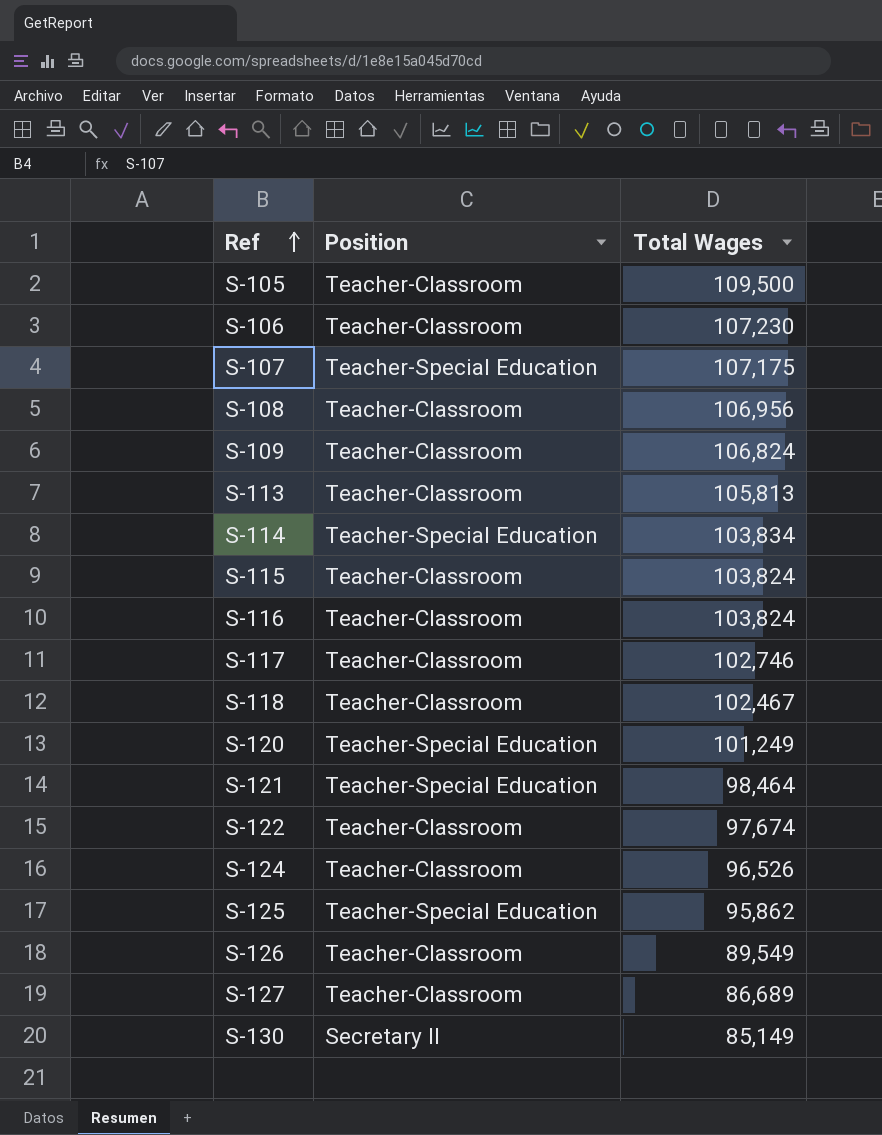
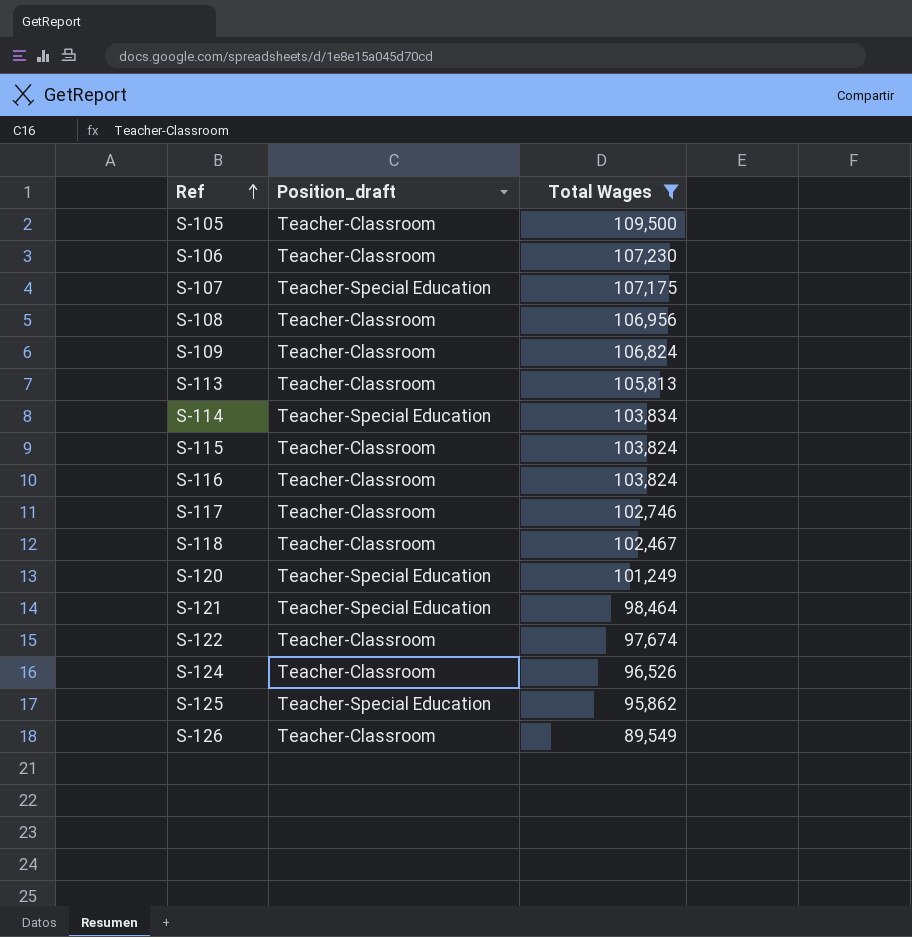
filter: none -> Total Wages >= 89,549
column name: Position -> Position_draft

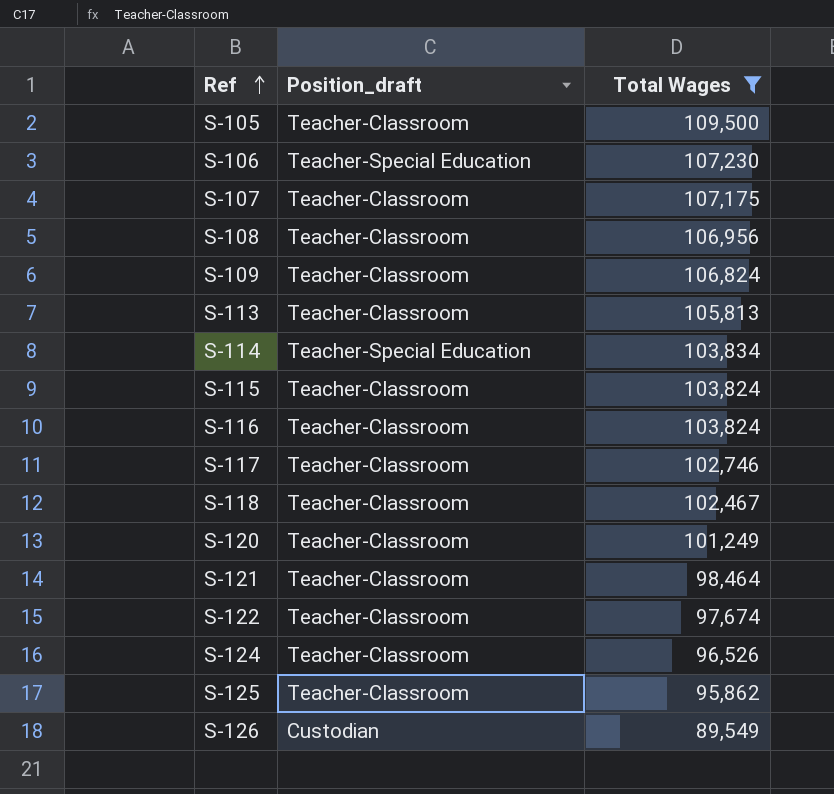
S-106 | Position_draft: Teacher-Classroom -> Teacher-Special Education
S-107 | Position_draft: Teacher-Special Education -> Teacher-Classroom
S-120 | Position_draft: Teacher-Special Education -> Teacher-Classroom
S-121 | Position_draft: Teacher-Special Education -> Teacher-Classroom
S-125 | Position_draft: Teacher-Special Education -> Teacher-Classroom
S-126 | Position_draft: Teacher-Classroom -> Custodian

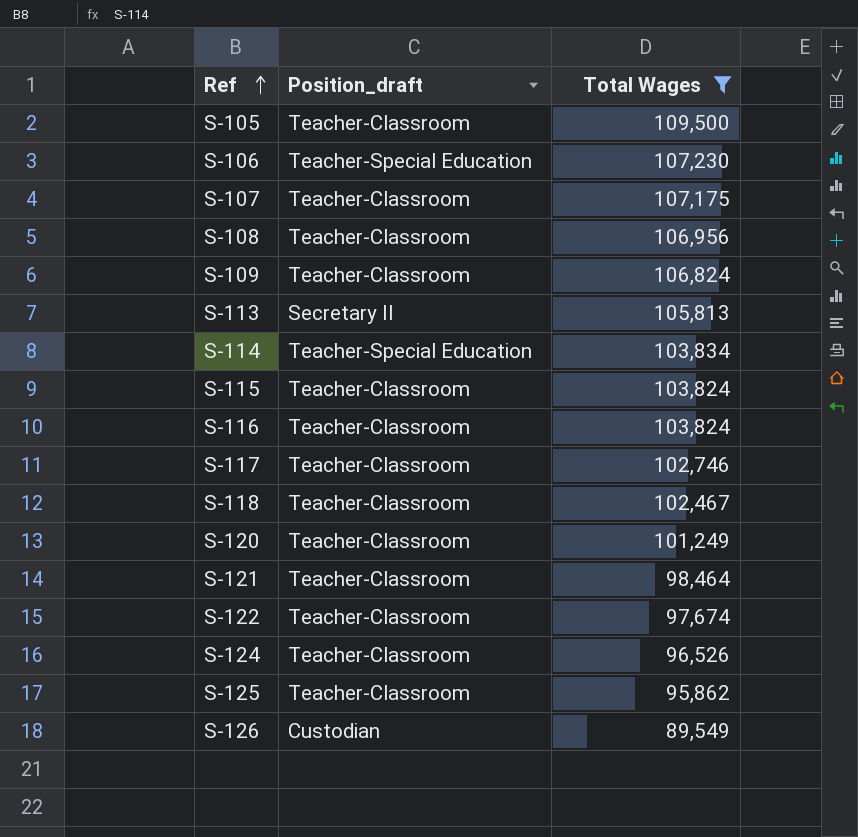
S-113 | Position_draft: Teacher-Classroom -> Secretary II

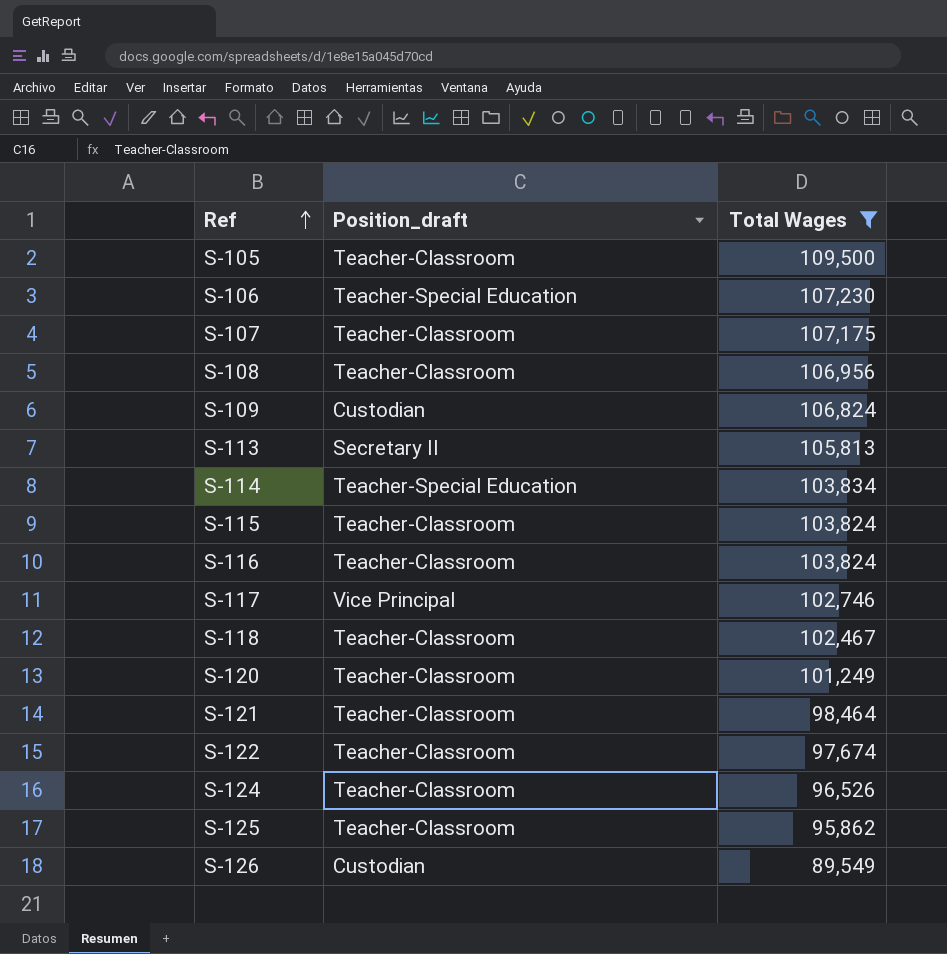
S-109 | Position_draft: Teacher-Classroom -> Custodian
S-117 | Position_draft: Teacher-Classroom -> Vice Principal

